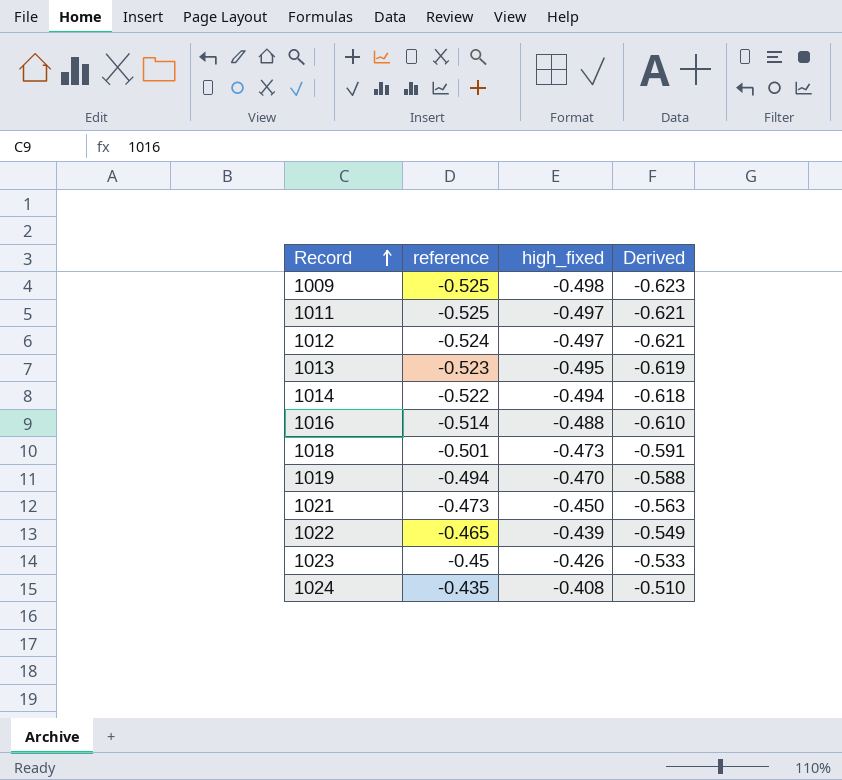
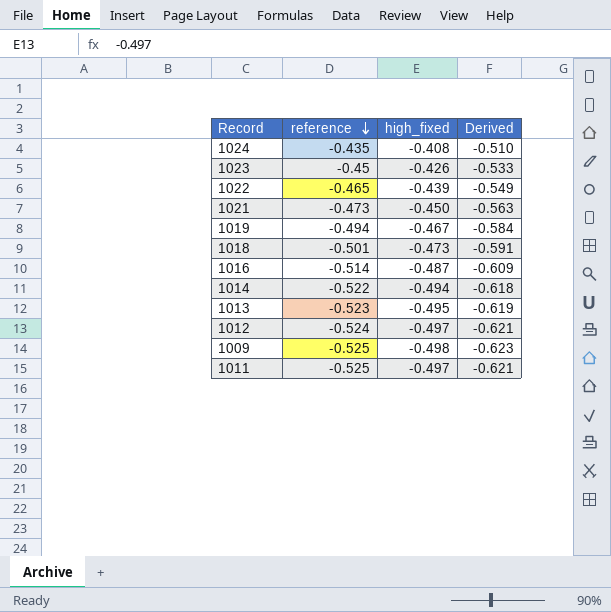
row order: Record ascending -> reference descending
1019 | high_fixed: -0.470 -> -0.467
1019 | Derived: -0.588 -> -0.584
1016 | high_fixed: -0.488 -> -0.487
1016 | Derived: -0.610 -> -0.609

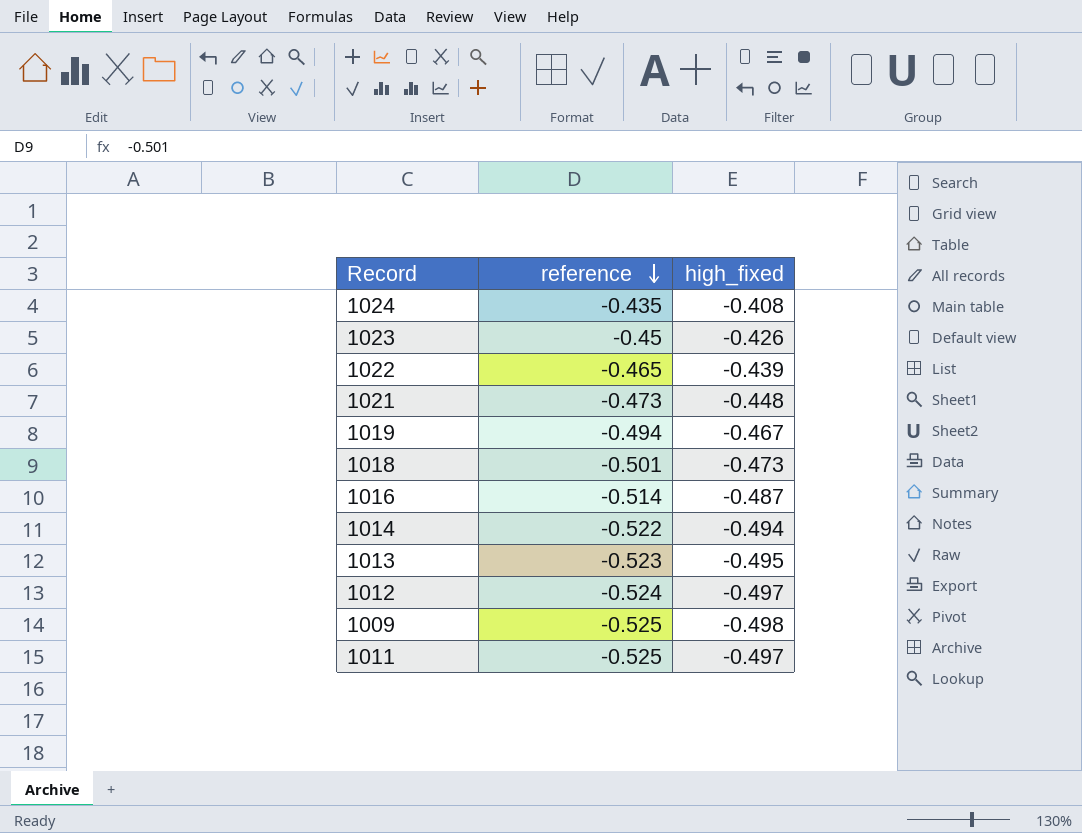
column Derived | formula: [high_fixed] * 1.25 -> none
1021 | high_fixed: -0.450 -> -0.448

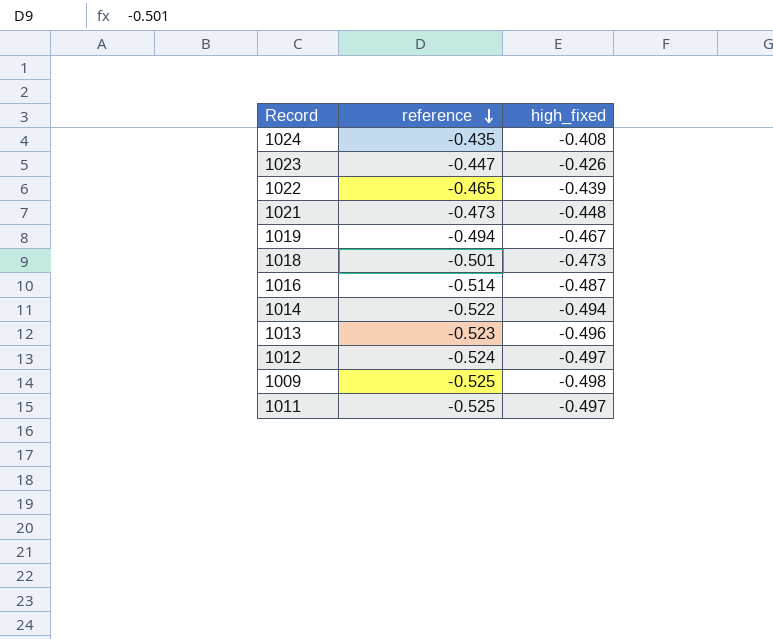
1023 | reference: -0.45 -> -0.447
1013 | high_fixed: -0.495 -> -0.496

